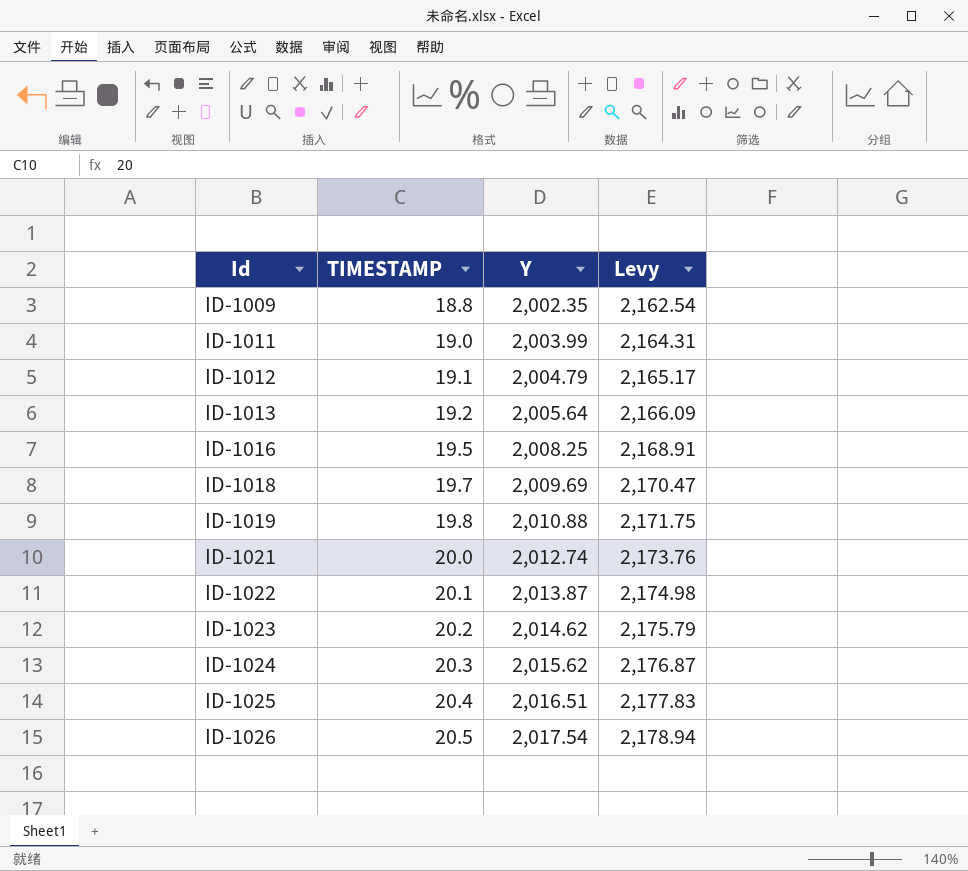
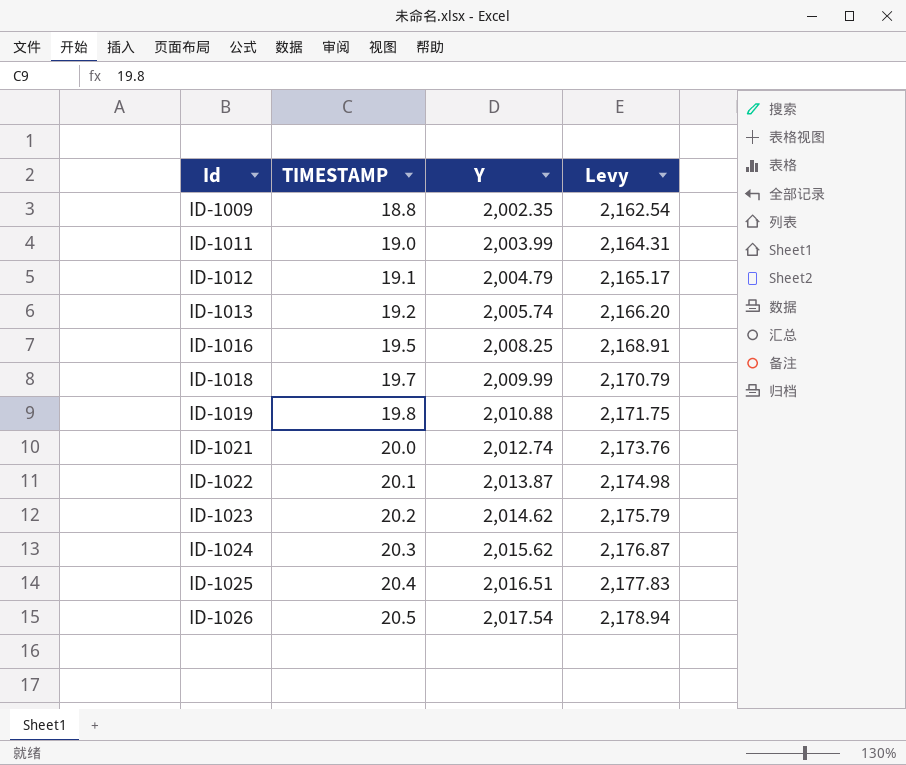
ID-1013 | Y: 2,005.64 -> 2,005.74
ID-1013 | Levy: 2,166.09 -> 2,166.20
ID-1018 | Y: 2,009.69 -> 2,009.99
ID-1018 | Levy: 2,170.47 -> 2,170.79

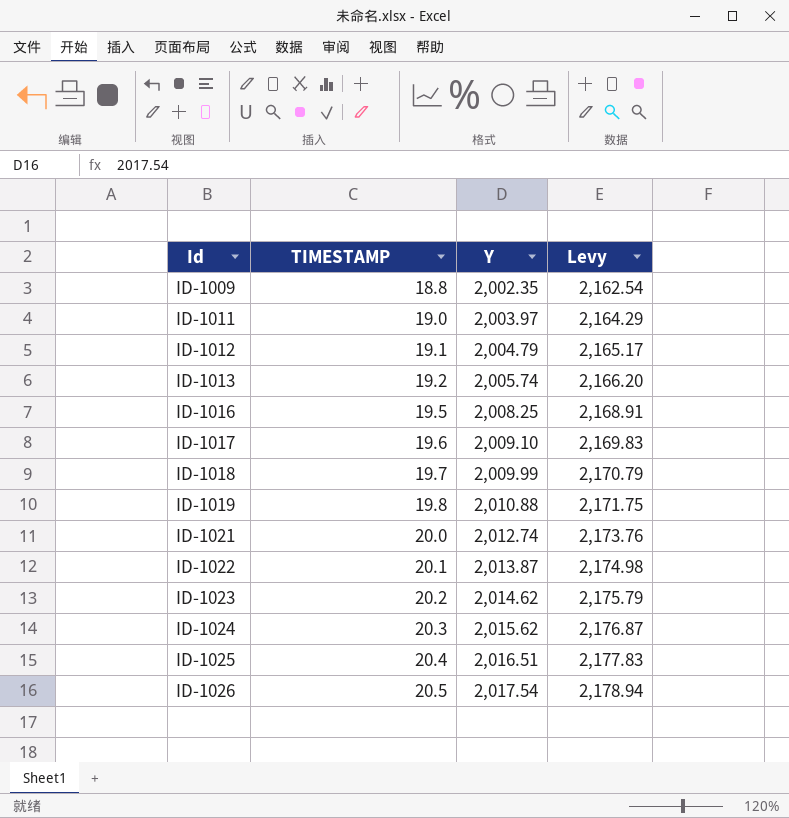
ID-1011 | Y: 2,003.99 -> 2,003.97
ID-1011 | Levy: 2,164.31 -> 2,164.29
row ID-1017: none -> 19.6 | 2,009.10 | 2,169.83

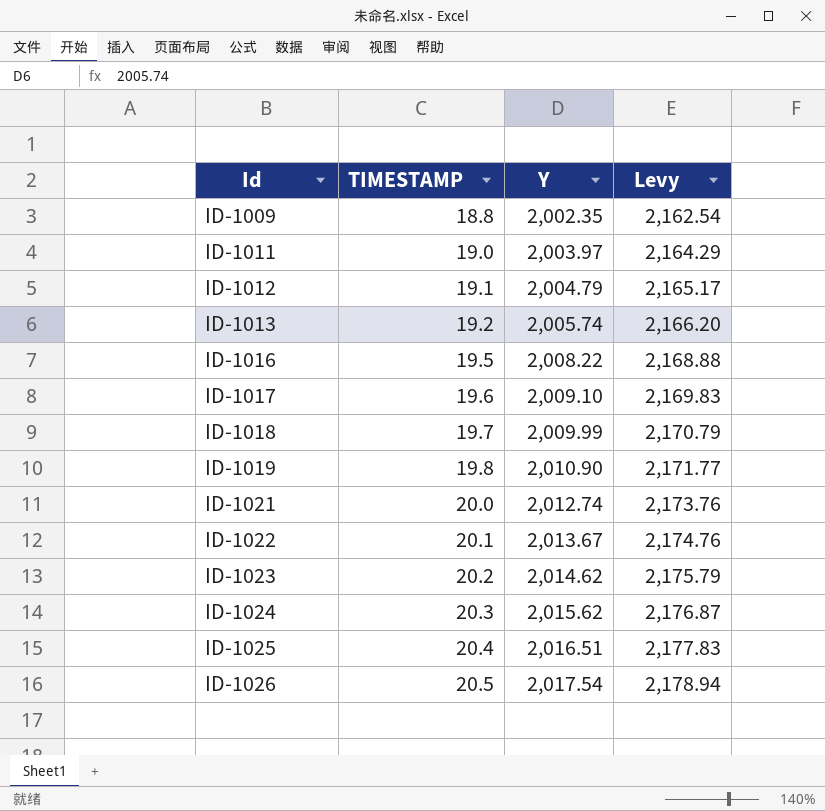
ID-1016 | Y: 2,008.25 -> 2,008.22
ID-1016 | Levy: 2,168.91 -> 2,168.88
ID-1019 | Y: 2,010.88 -> 2,010.90
ID-1019 | Levy: 2,171.75 -> 2,171.77
ID-1022 | Y: 2,013.87 -> 2,013.67
ID-1022 | Levy: 2,174.98 -> 2,174.76

